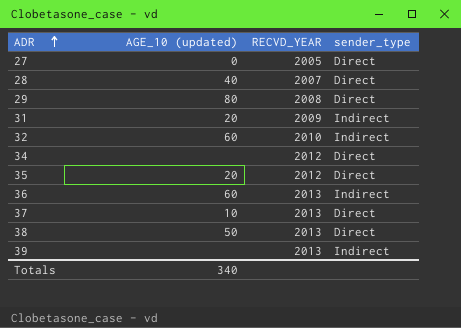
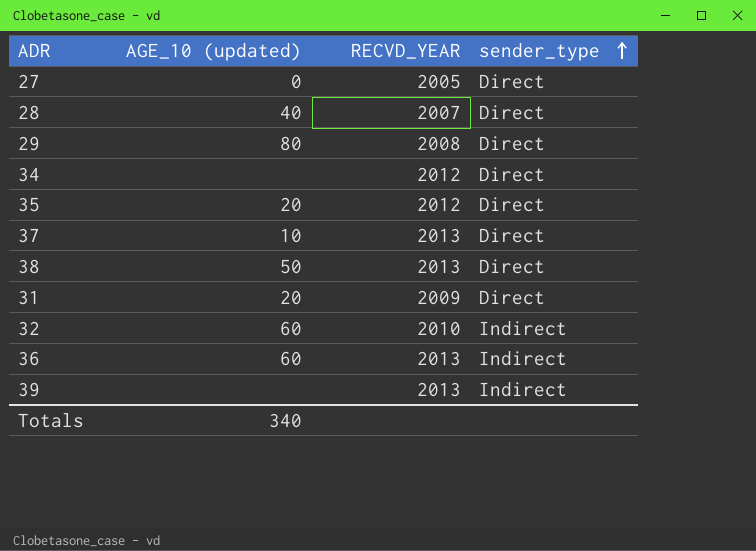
row order: ADR ascending -> sender_type ascending
31 | sender_type: Indirect -> Direct

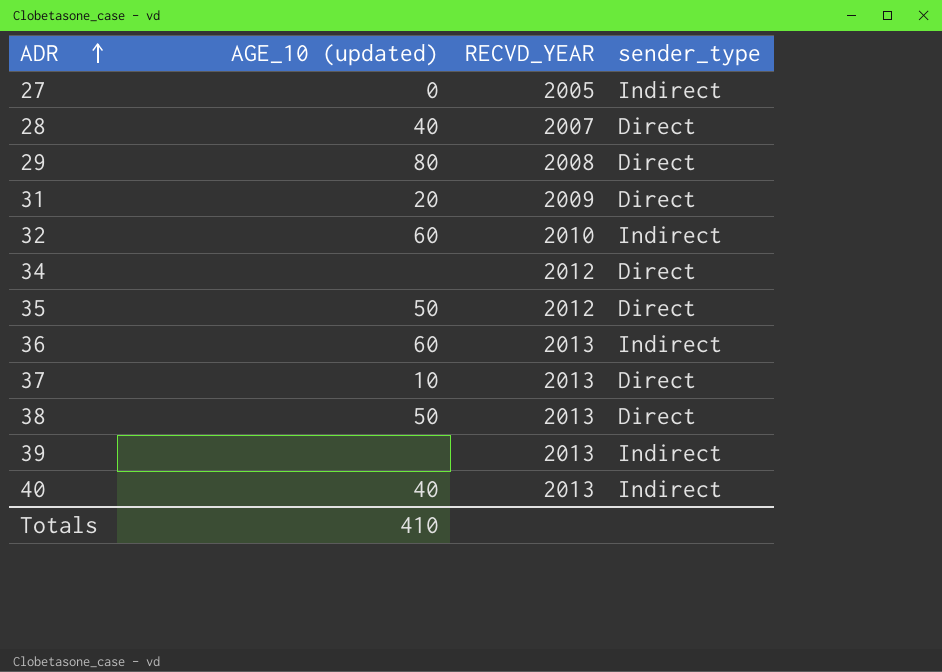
row order: sender_type ascending -> ADR ascending
27 | sender_type: Direct -> Indirect
35 | AGE_10 (updated): 20 -> 50
row 40: none -> 40 | 2013 | Indirect
Totals | AGE_10 (updated): 340 -> 410

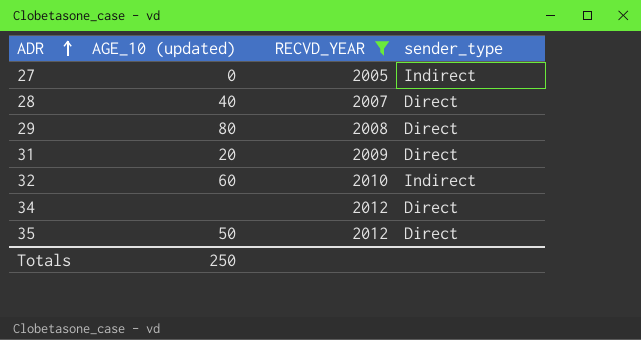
filter: none -> RECVD_YEAR != 2013
Totals | AGE_10 (updated): 410 -> 250

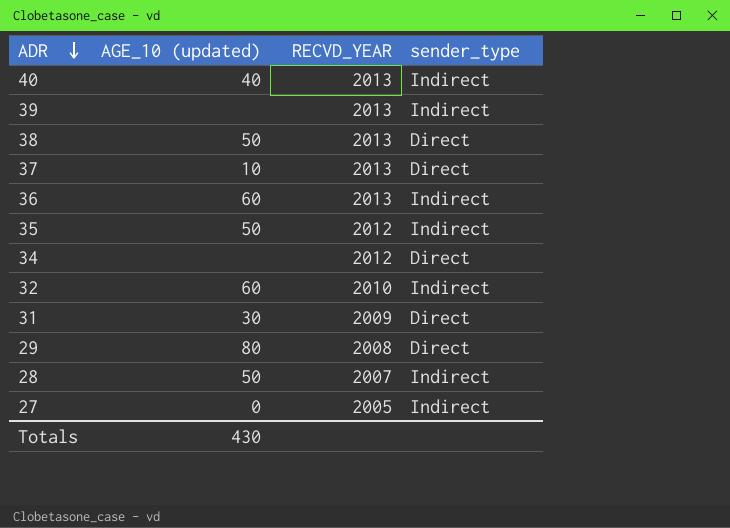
filter: RECVD_YEAR != 2013 -> none
row order: ADR ascending -> ADR descending
35 | sender_type: Direct -> Indirect
31 | AGE_10 (updated): 20 -> 30
28 | AGE_10 (updated): 40 -> 50
28 | sender_type: Direct -> Indirect
Totals | AGE_10 (updated): 250 -> 430

